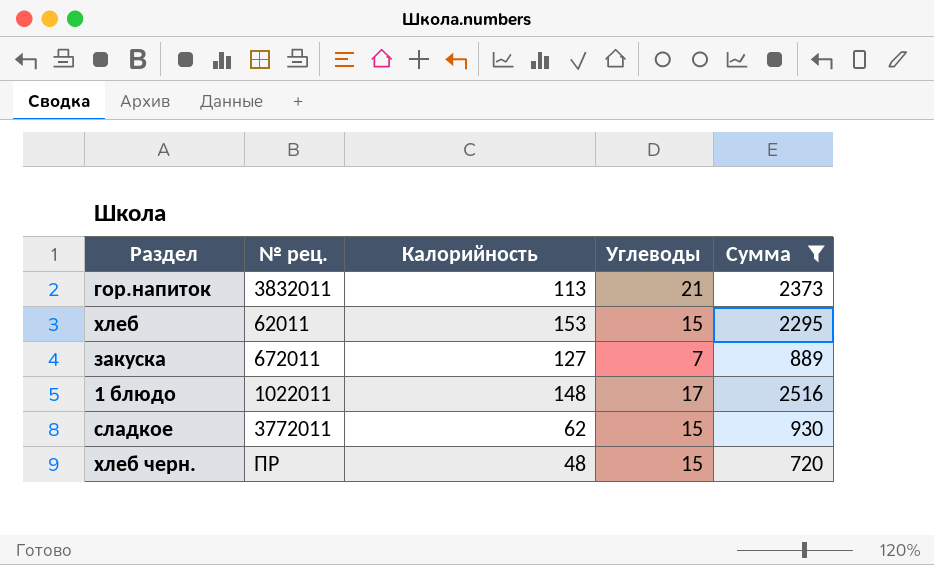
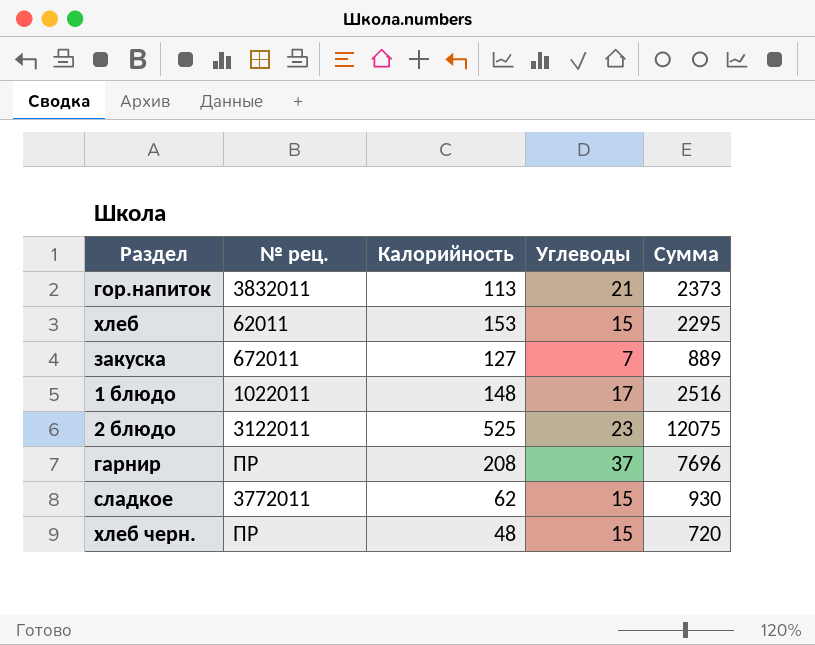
filter: Сумма <= 2516 -> none

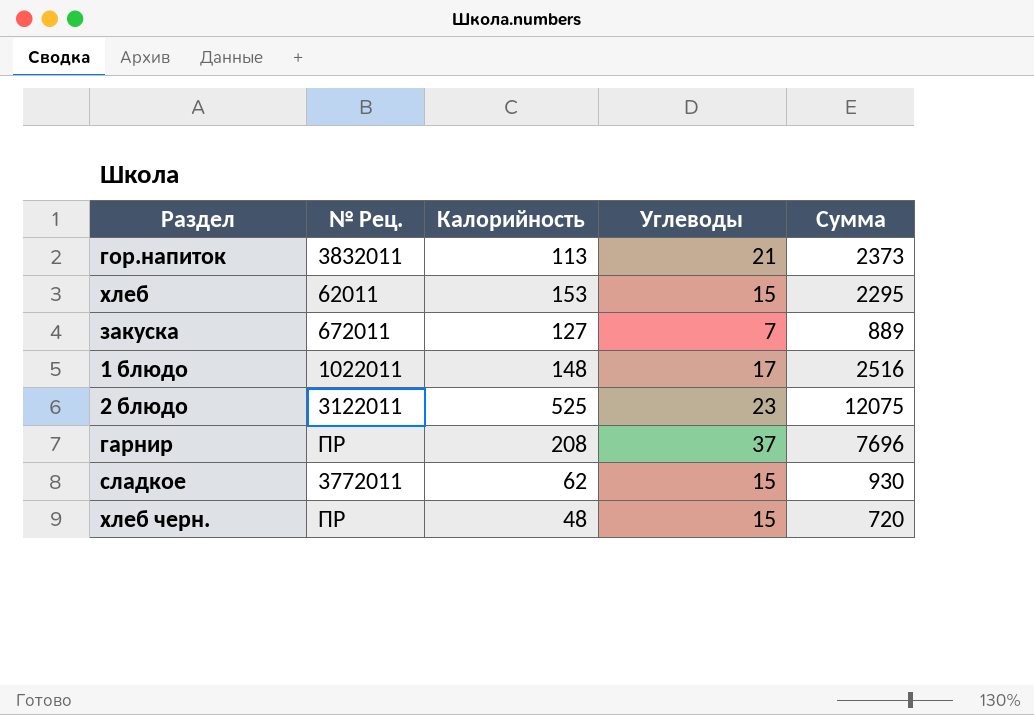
column name: № рец. -> № Рец.

